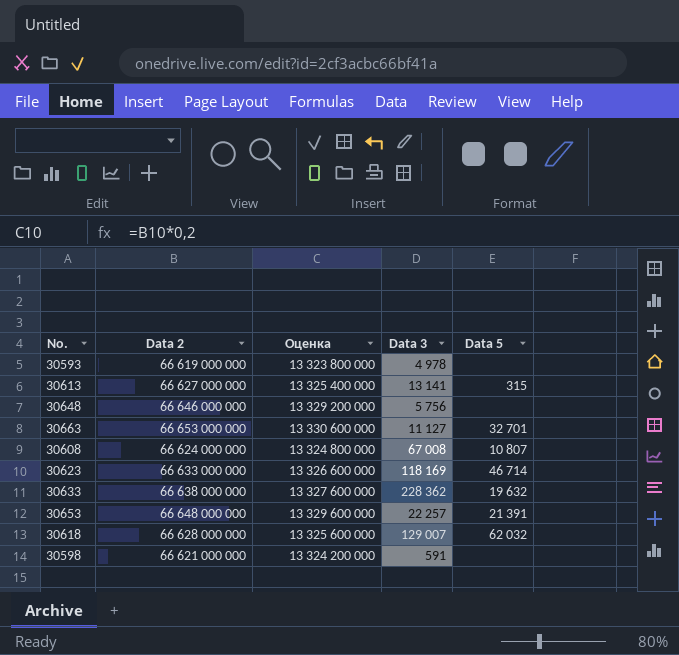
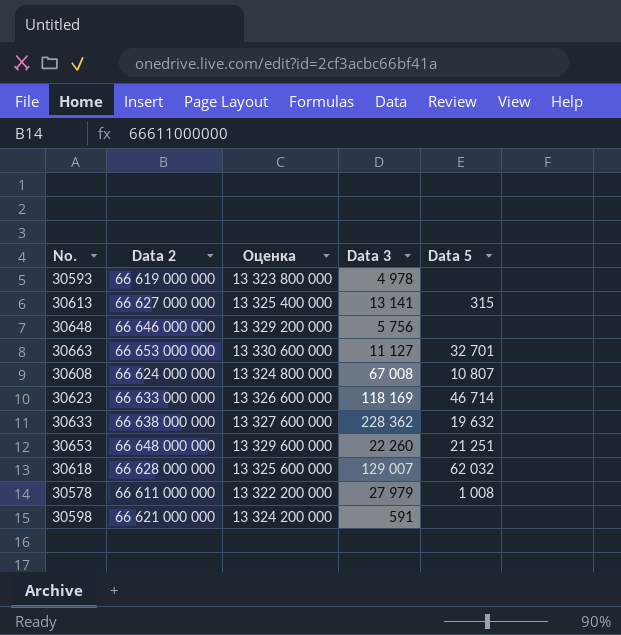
30653 | Data 3: 22 257 -> 22 260
30653 | Data 5: 21 391 -> 21 251
row 30578: none -> 66 611 000 000 | 13 322 200 000 | 27 979 | 1 008

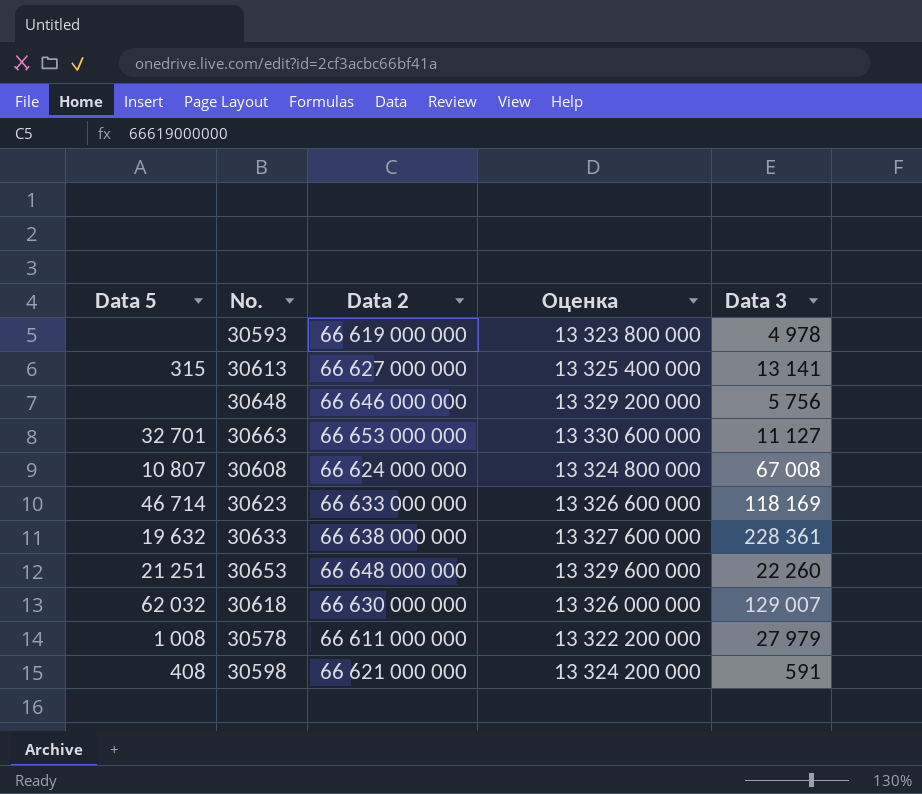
column Data 5 | position: 5 -> 1
30633 | Data 3: 228 362 -> 228 361
30618 | Data 2: 66 628 000 000 -> 66 630 000 000
30618 | Оценка: 13 325 600 000 -> 13 326 000 000
30598 | Data 5: none -> 408

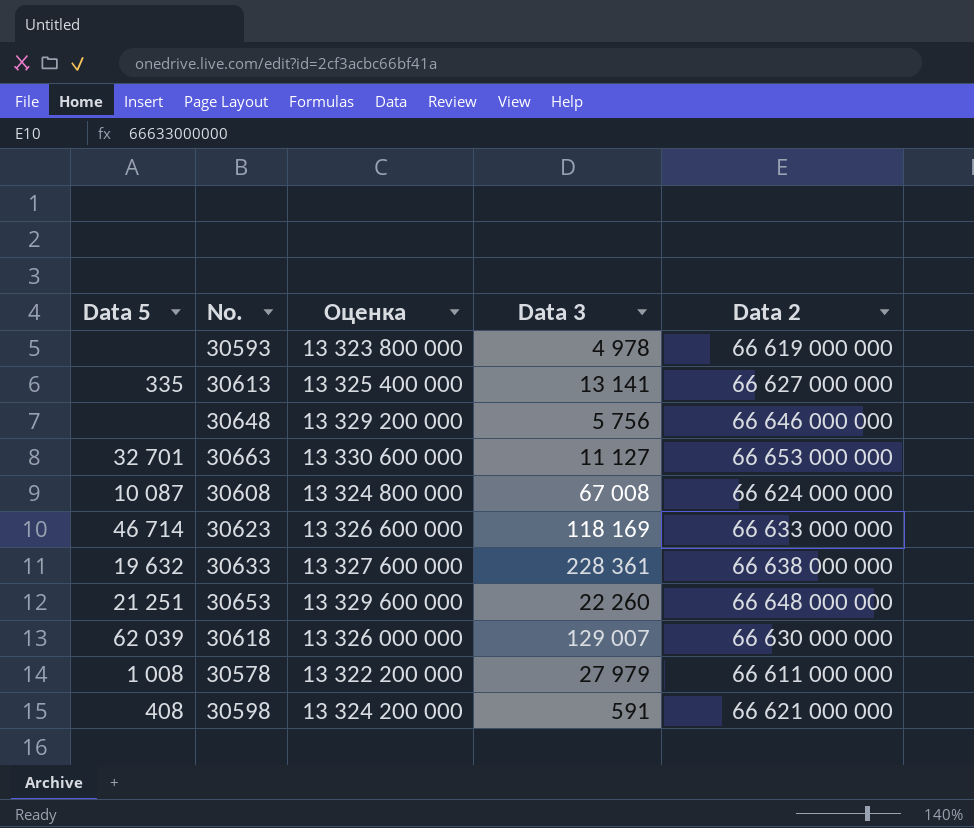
column Data 2 | position: 3 -> 5
30613 | Data 5: 315 -> 335
30608 | Data 5: 10 807 -> 10 087
30618 | Data 5: 62 032 -> 62 039

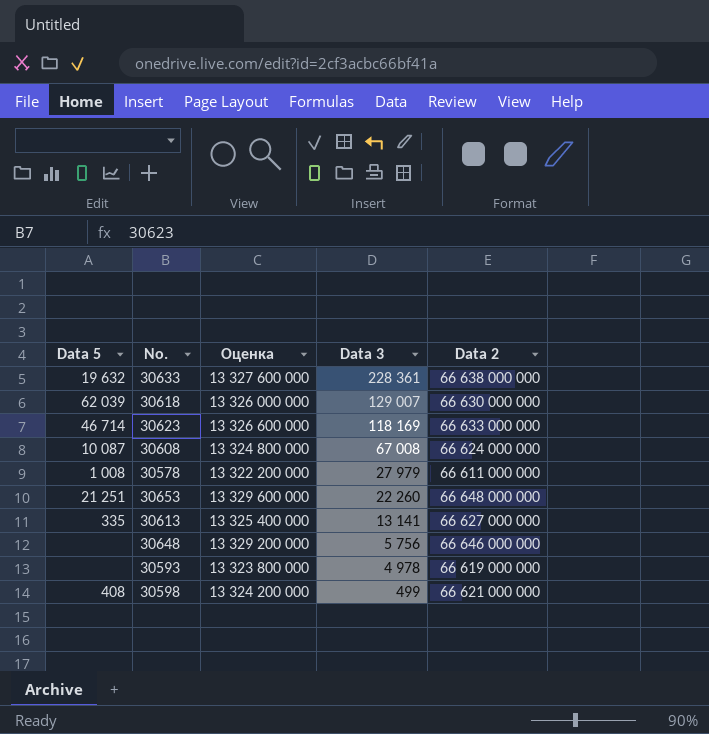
row order: none -> Data 3 descending
row 30663: 32 701 | 13 330 600 000 | 11 127 | 66 653 000 000 -> none
30598 | Data 3: 591 -> 499

